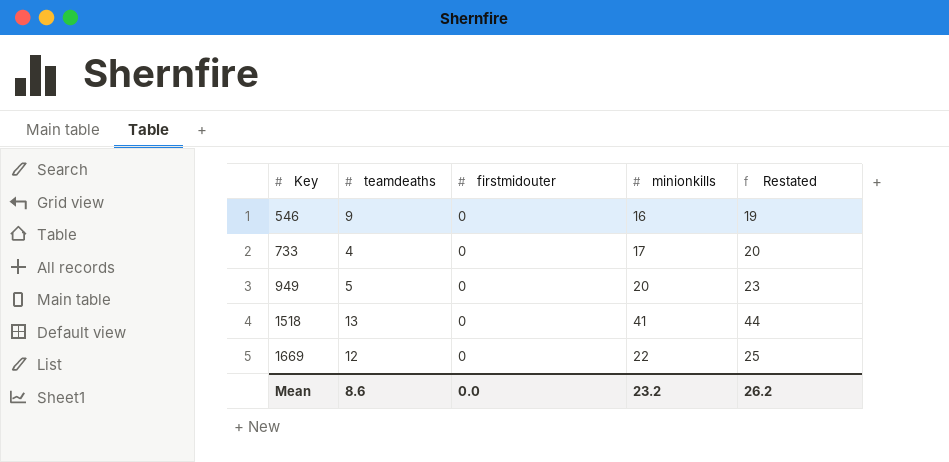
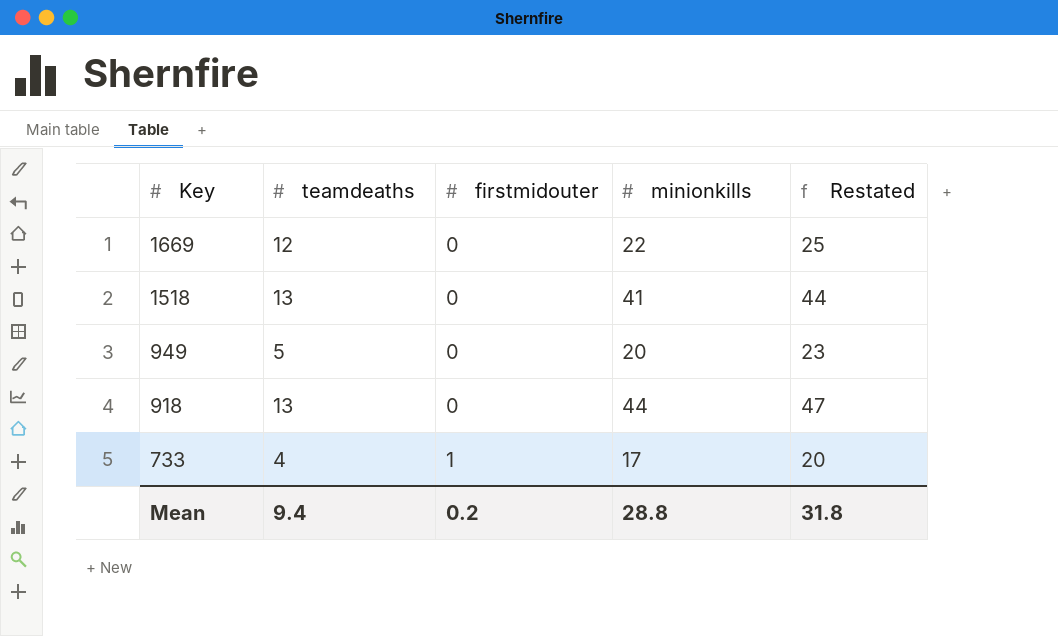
row order: Key ascending -> Key descending
row 546: 9 | 0 | 16 | 19 -> none
row 918: none -> 13 | 0 | 44 | 47
733 | firstmidouter: 0 -> 1
Mean | teamdeaths: 8.6 -> 9.4
Mean | firstmidouter: 0.0 -> 0.2
Mean | minionkills: 23.2 -> 28.8
Mean | Restated: 26.2 -> 31.8

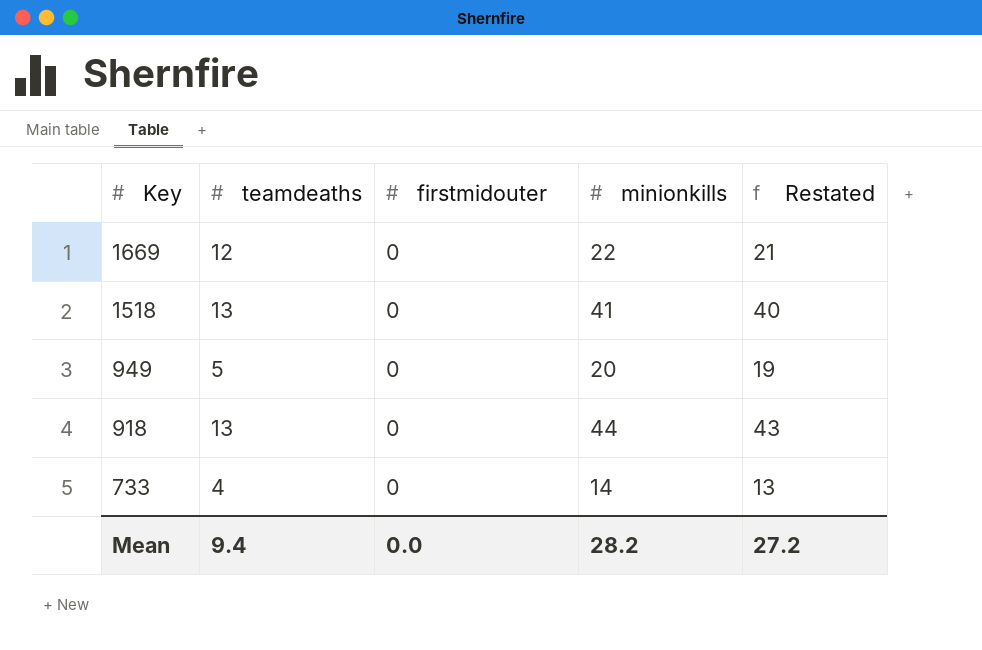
column Restated | formula: [minionkills] + 3 -> [minionkills] - 1
733 | firstmidouter: 1 -> 0
733 | minionkills: 17 -> 14
Mean | firstmidouter: 0.2 -> 0.0
Mean | minionkills: 28.8 -> 28.2
Mean | Restated: 31.8 -> 27.2

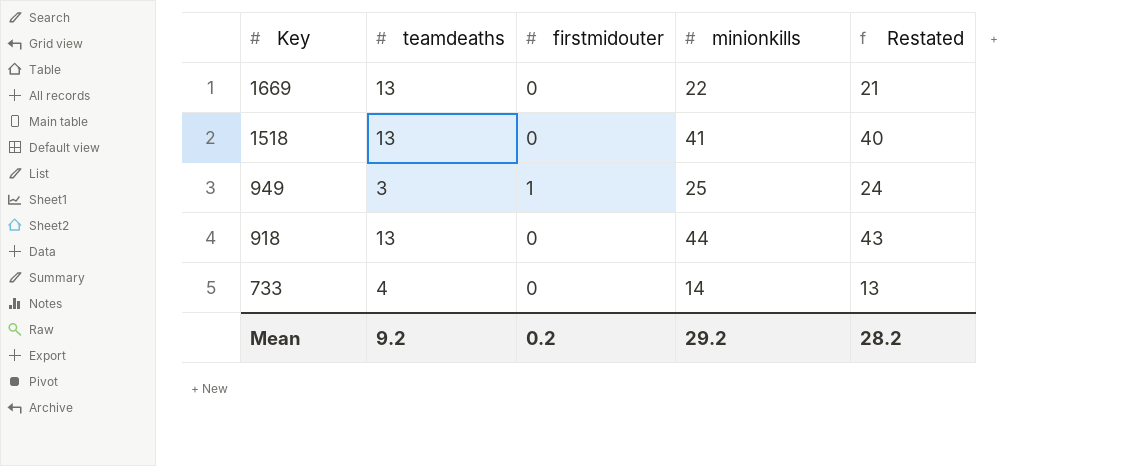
1669 | teamdeaths: 12 -> 13
949 | teamdeaths: 5 -> 3
949 | firstmidouter: 0 -> 1
949 | minionkills: 20 -> 25
949 | Restated: 19 -> 24
Mean | teamdeaths: 9.4 -> 9.2
Mean | firstmidouter: 0.0 -> 0.2
Mean | minionkills: 28.2 -> 29.2
Mean | Restated: 27.2 -> 28.2

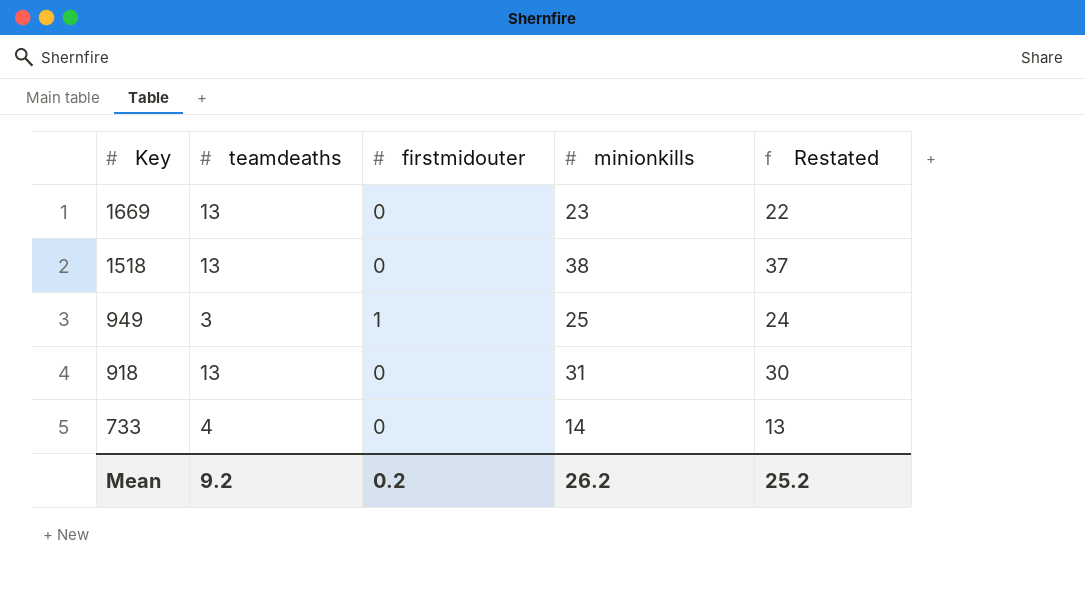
1669 | minionkills: 22 -> 23
1669 | Restated: 21 -> 22
1518 | minionkills: 41 -> 38
1518 | Restated: 40 -> 37
918 | minionkills: 44 -> 31
918 | Restated: 43 -> 30
Mean | minionkills: 29.2 -> 26.2
Mean | Restated: 28.2 -> 25.2

